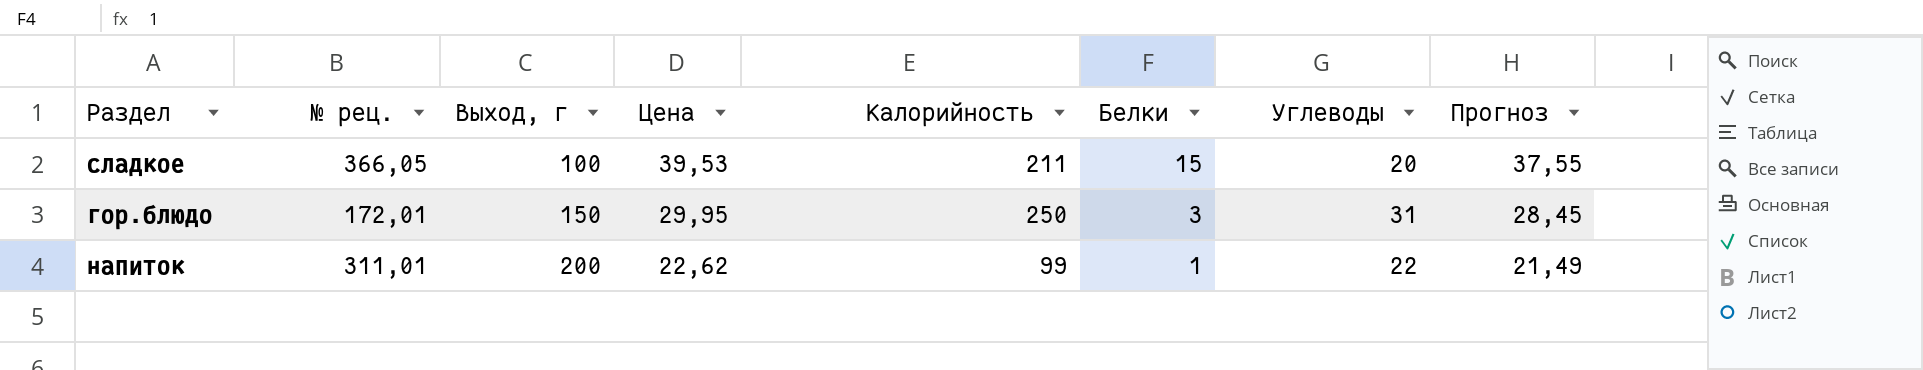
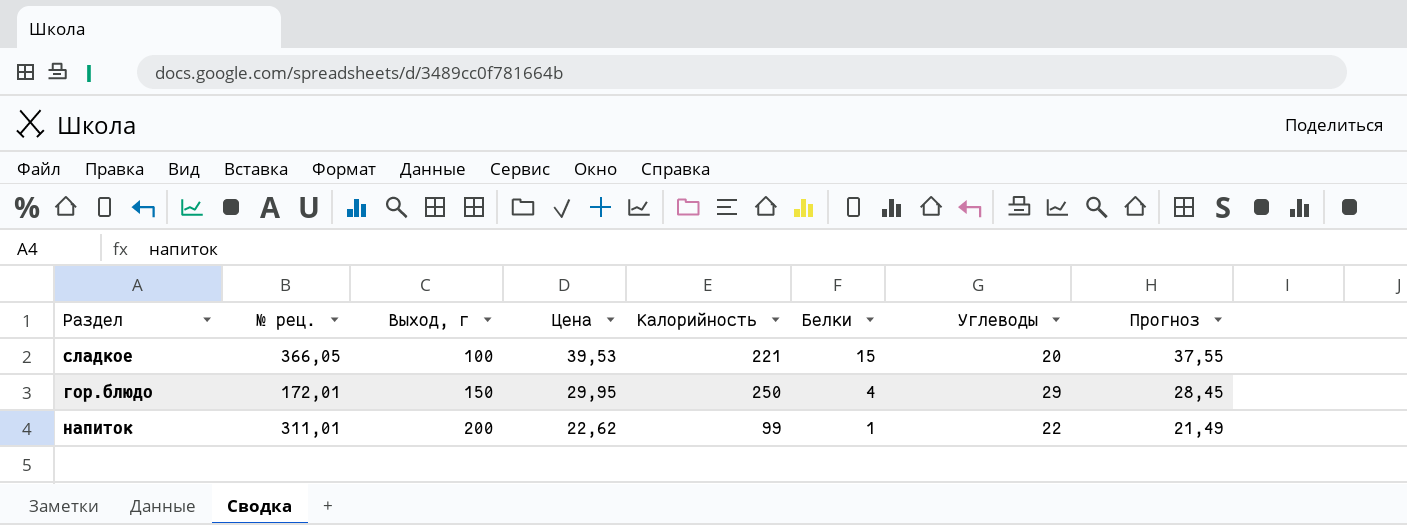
сладкое | Калорийность: 211 -> 221
гор.блюдо | Белки: 3 -> 4
гор.блюдо | Углеводы: 31 -> 29

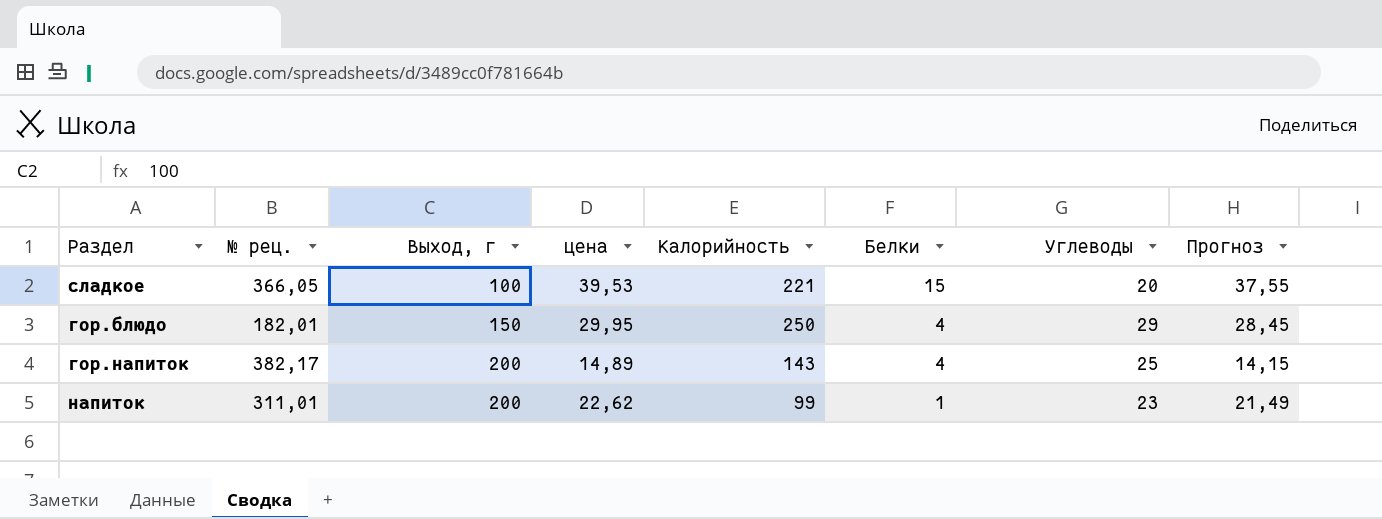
column name: Цена -> цена
гор.блюдо | № рец.: 172,01 -> 182,01
row гор.напиток: none -> 382,17 | 200 | 14,89 | 143 | 4 | 25 | 14,15
напиток | Углеводы: 22 -> 23

